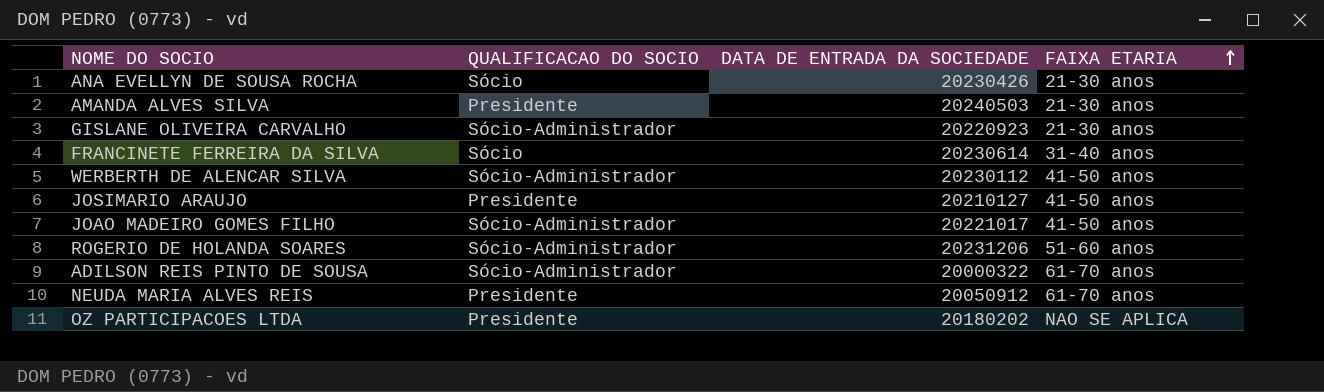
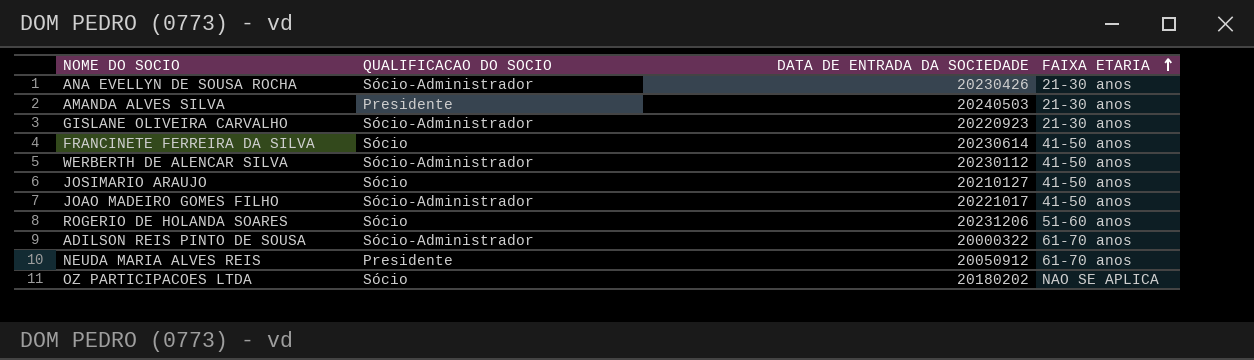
ANA EVELLYN DE SOUSA ROCHA | QUALIFICACAO DO SOCIO: Sócio -> Sócio-Administrador
FRANCINETE FERREIRA DA SILVA | FAIXA ETARIA: 31-40 anos -> 41-50 anos
JOSIMARIO ARAUJO | QUALIFICACAO DO SOCIO: Presidente -> Sócio
ROGERIO DE HOLANDA SOARES | QUALIFICACAO DO SOCIO: Sócio-Administrador -> Sócio
OZ PARTICIPACOES LTDA | QUALIFICACAO DO SOCIO: Presidente -> Sócio

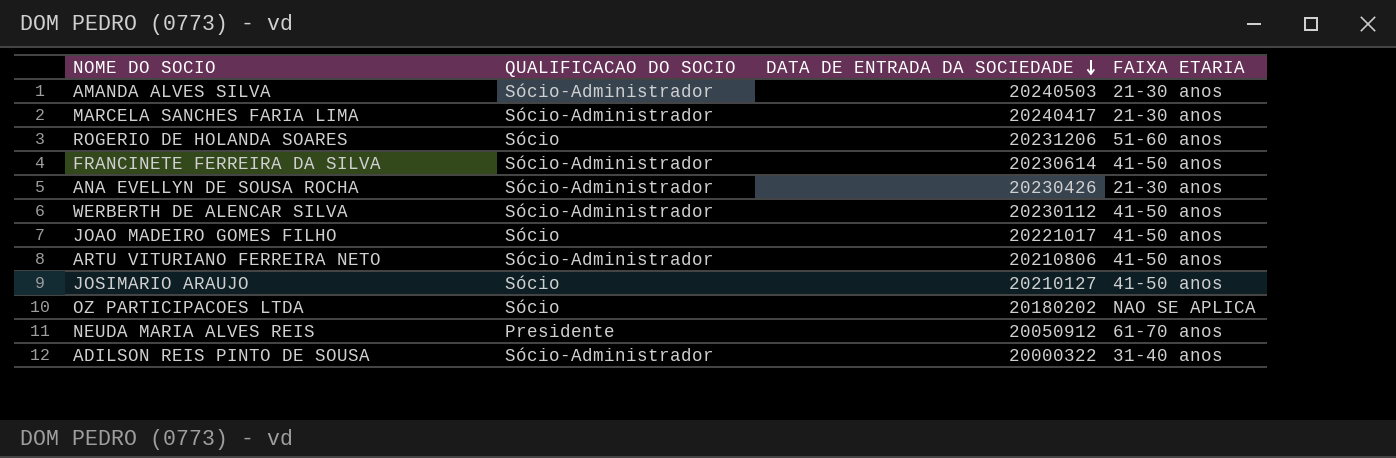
row order: FAIXA ETARIA ascending -> DATA DE ENTRADA DA SOCIEDADE descending
row GISLANE OLIVEIRA CARVALHO: Sócio-Administrador | 20220923 | 21-30 anos -> none
AMANDA ALVES SILVA | QUALIFICACAO DO SOCIO: Presidente -> Sócio-Administrador
row MARCELA SANCHES FARIA LIMA: none -> Sócio-Administrador | 20240417 | 21-30 anos
FRANCINETE FERREIRA DA SILVA | QUALIFICACAO DO SOCIO: Sócio -> Sócio-Administrador
JOAO MADEIRO GOMES FILHO | QUALIFICACAO DO SOCIO: Sócio-Administrador -> Sócio
row ARTU VITURIANO FERREIRA NETO: none -> Sócio-Administrador | 20210806 | 41-50 anos
ADILSON REIS PINTO DE SOUSA | FAIXA ETARIA: 61-70 anos -> 31-40 anos

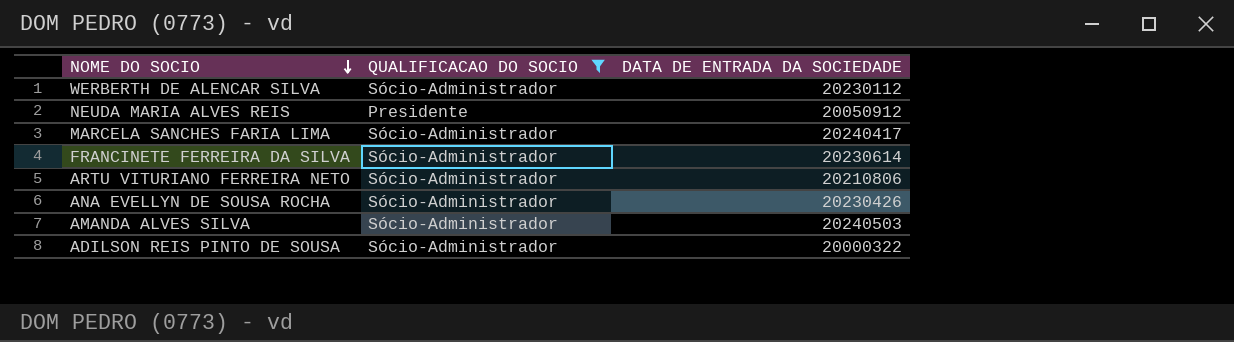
filter: none -> QUALIFICACAO DO SOCIO != Sócio
row order: DATA DE ENTRADA DA SOCIEDADE descending -> NOME DO SOCIO descending
column FAIXA ETARIA | position: 4 -> none

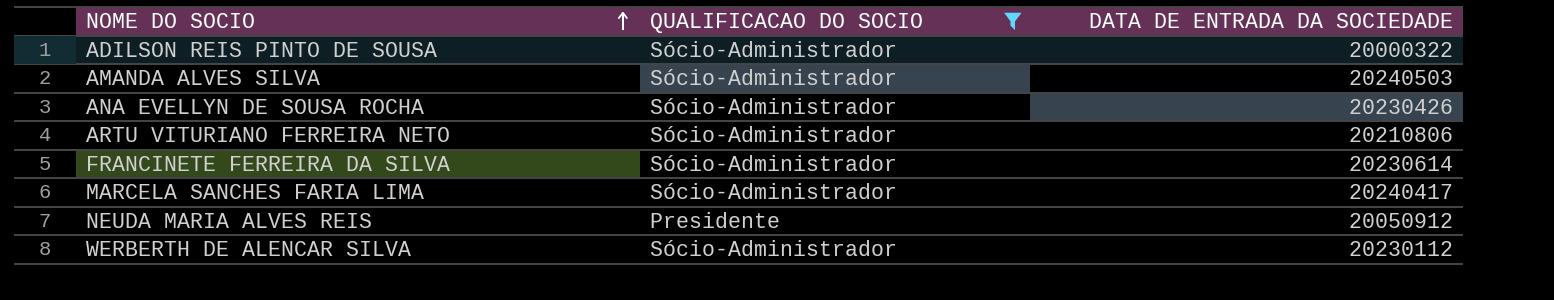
row order: NOME DO SOCIO descending -> NOME DO SOCIO ascending

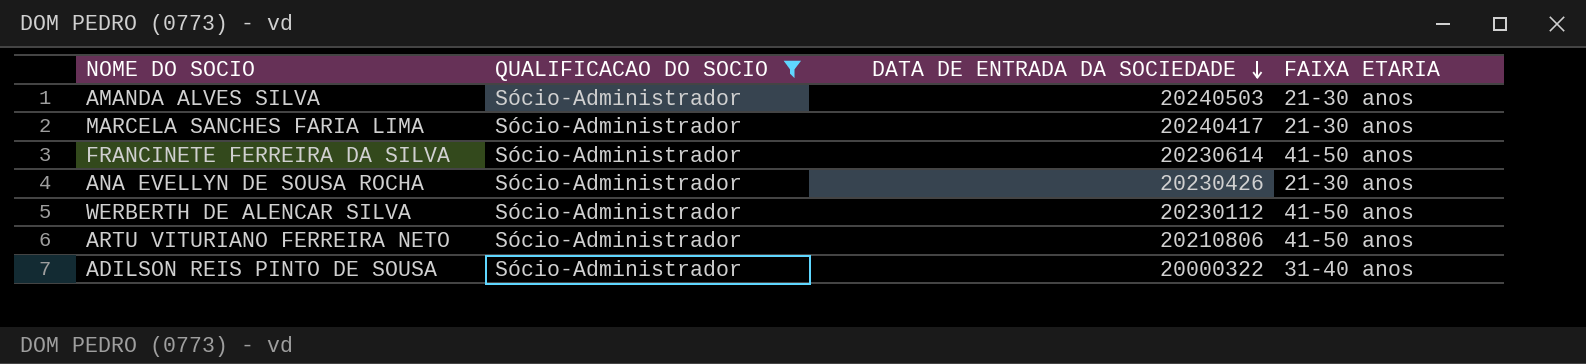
row order: NOME DO SOCIO ascending -> DATA DE ENTRADA DA SOCIEDADE descending
column FAIXA ETARIA | position: none -> 4
row NEUDA MARIA ALVES REIS: Presidente | 20050912 -> none

